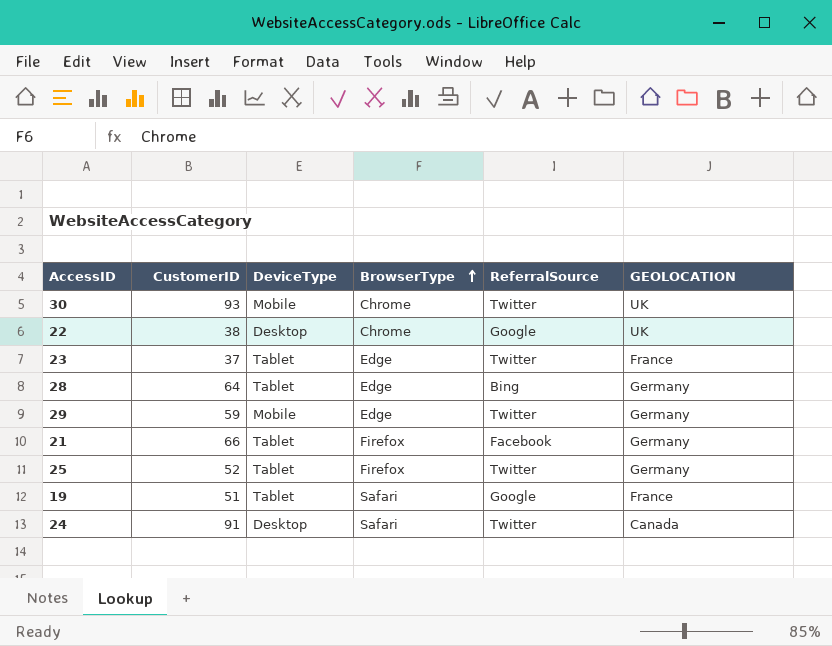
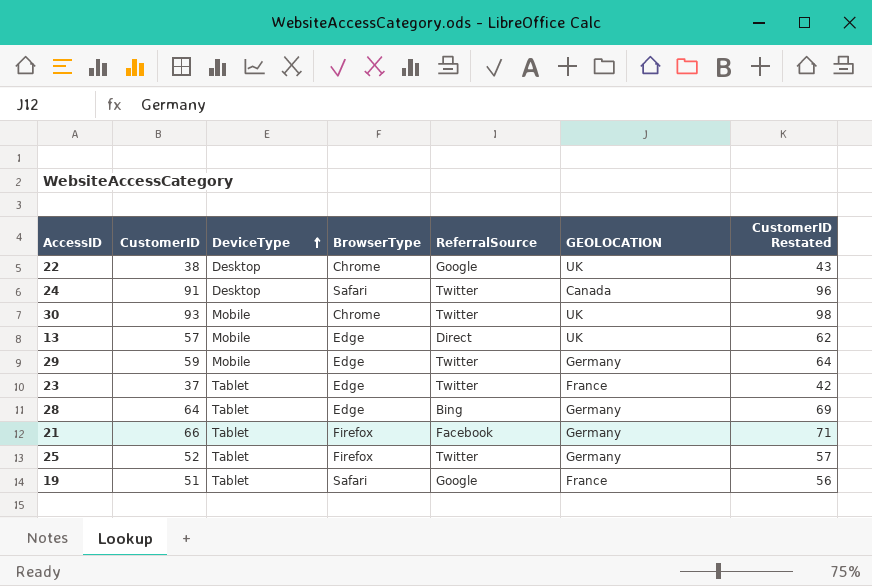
row order: BrowserType ascending -> DeviceType ascending
column CustomerID Restated | formula: none -> [CustomerID] + 5
row 13: none -> 57 | Mobile | Edge | Direct | UK | 62

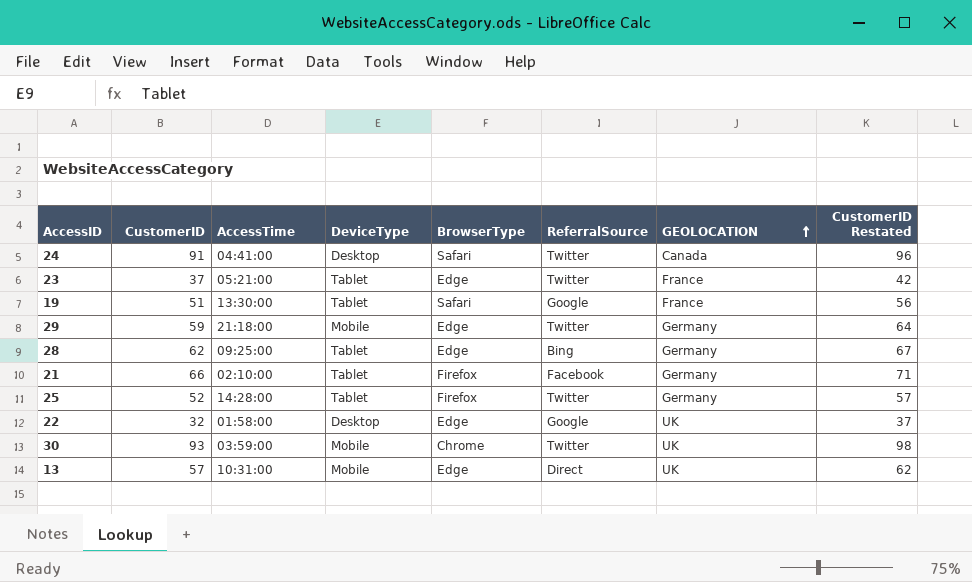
row order: DeviceType ascending -> GEOLOCATION ascending
column AccessTime | position: none -> 3
28 | CustomerID: 64 -> 62
28 | CustomerID Restated: 69 -> 67
22 | CustomerID: 38 -> 32
22 | BrowserType: Chrome -> Edge
22 | CustomerID Restated: 43 -> 37

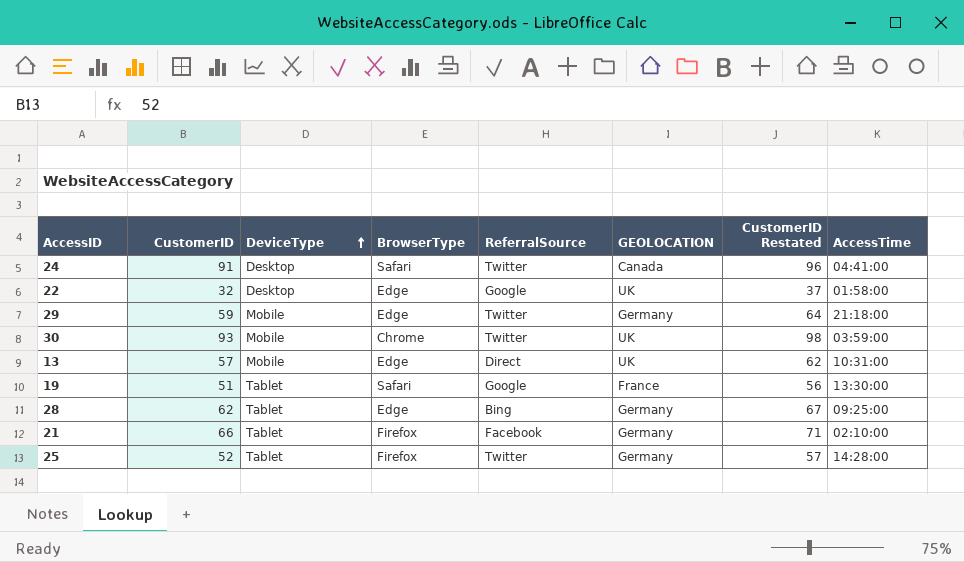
row order: GEOLOCATION ascending -> DeviceType ascending
column AccessTime | position: 3 -> 8
row 23: 37 | 05:21:00 | Tablet | Edge | Twitter | France | 42 -> none

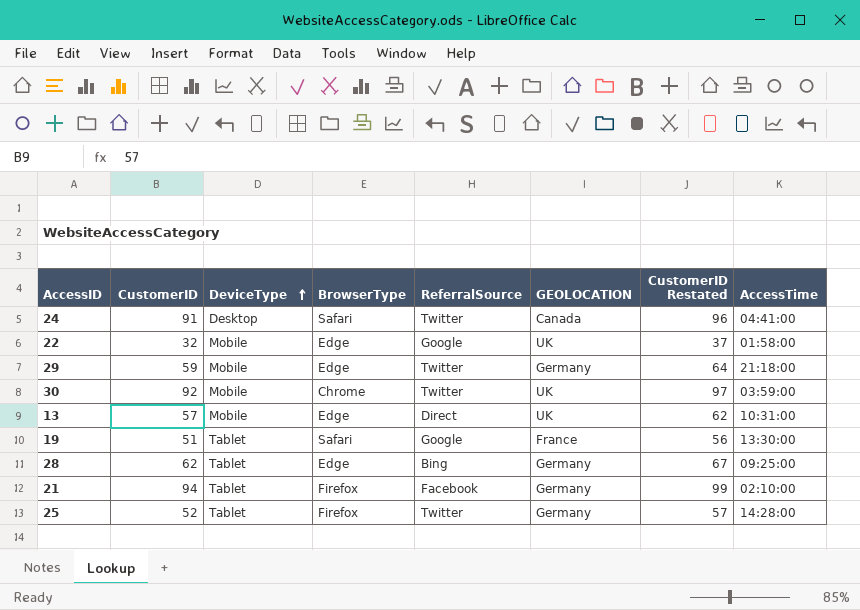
22 | DeviceType: Desktop -> Mobile
30 | CustomerID: 93 -> 92
30 | CustomerID Restated: 98 -> 97
21 | CustomerID: 66 -> 94
21 | CustomerID Restated: 71 -> 99

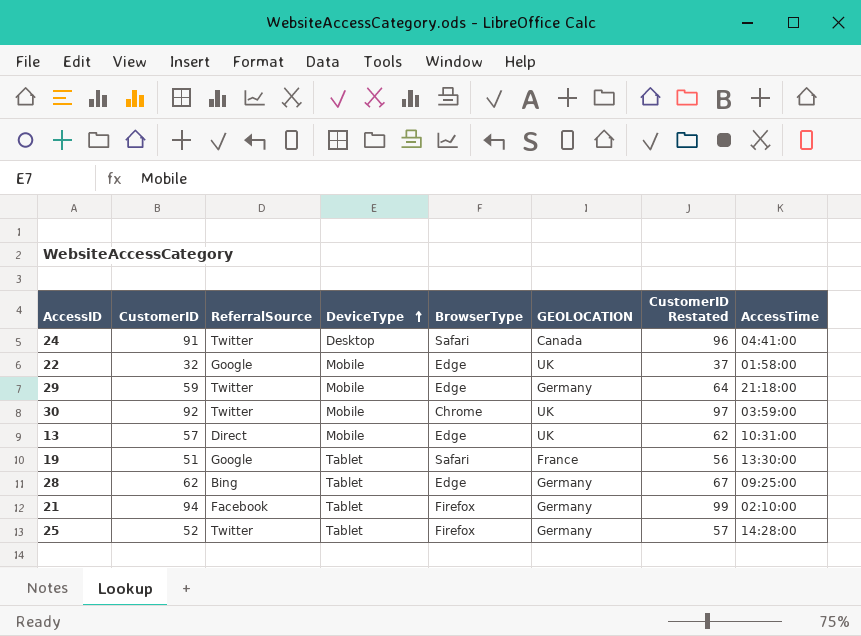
column ReferralSource | position: 5 -> 3

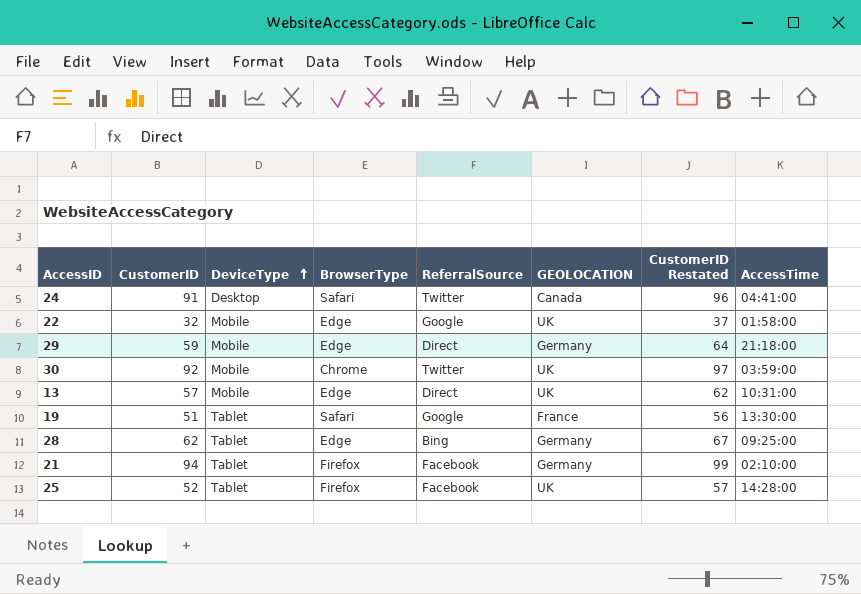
column ReferralSource | position: 3 -> 5
29 | ReferralSource: Twitter -> Direct
25 | ReferralSource: Twitter -> Facebook
25 | GEOLOCATION: Germany -> UK

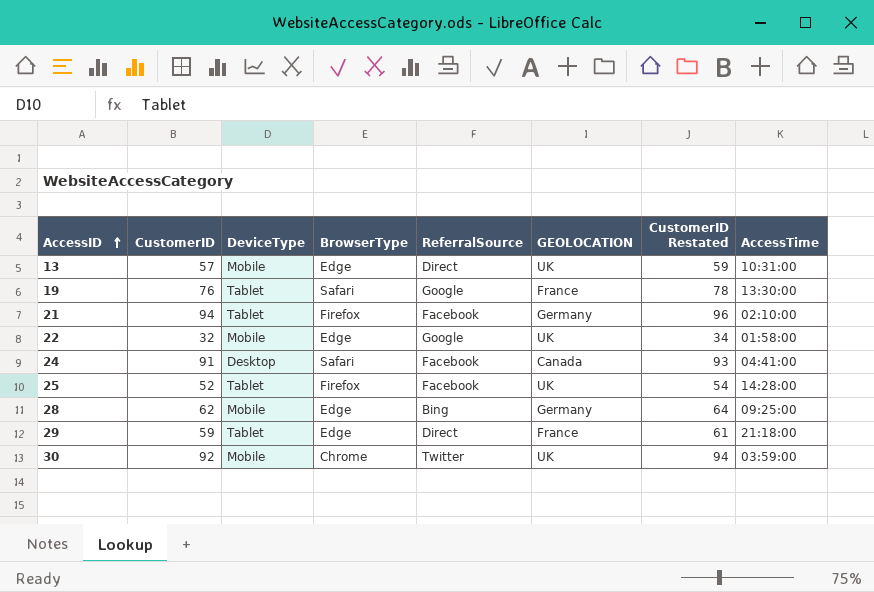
row order: DeviceType ascending -> AccessID ascending
column CustomerID Restated | formula: [CustomerID] + 5 -> [CustomerID] + 2
19 | CustomerID: 51 -> 76
24 | ReferralSource: Twitter -> Facebook
28 | DeviceType: Tablet -> Mobile
29 | DeviceType: Mobile -> Tablet
29 | GEOLOCATION: Germany -> France

